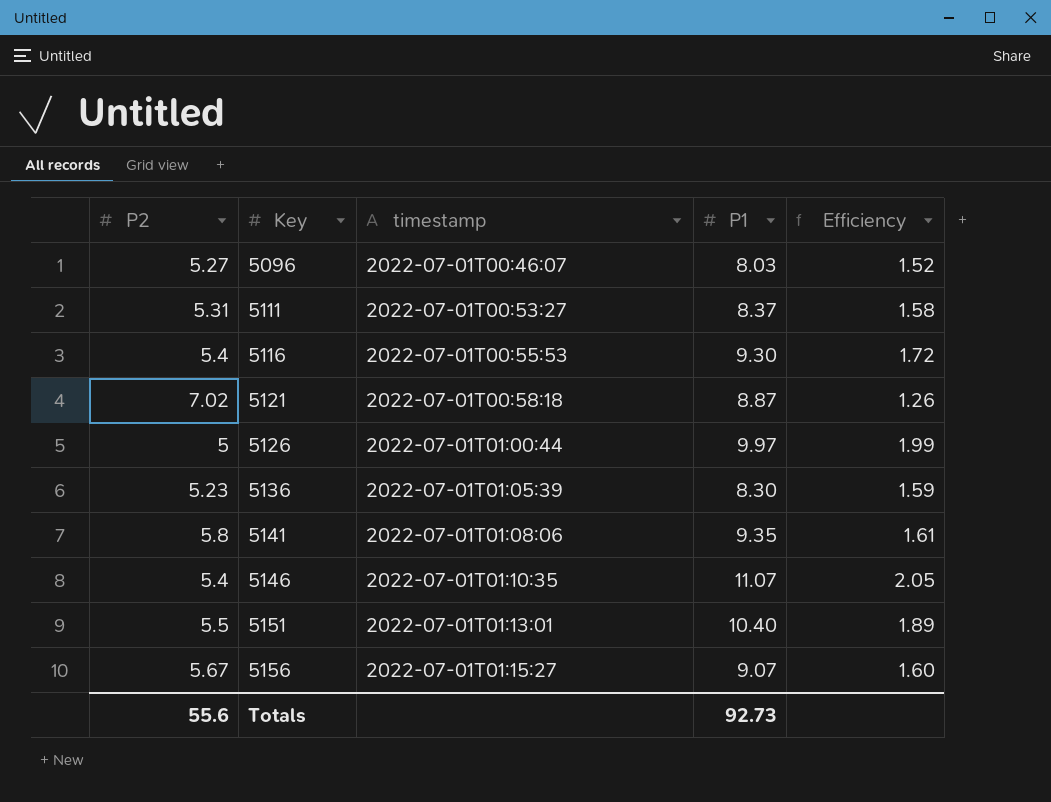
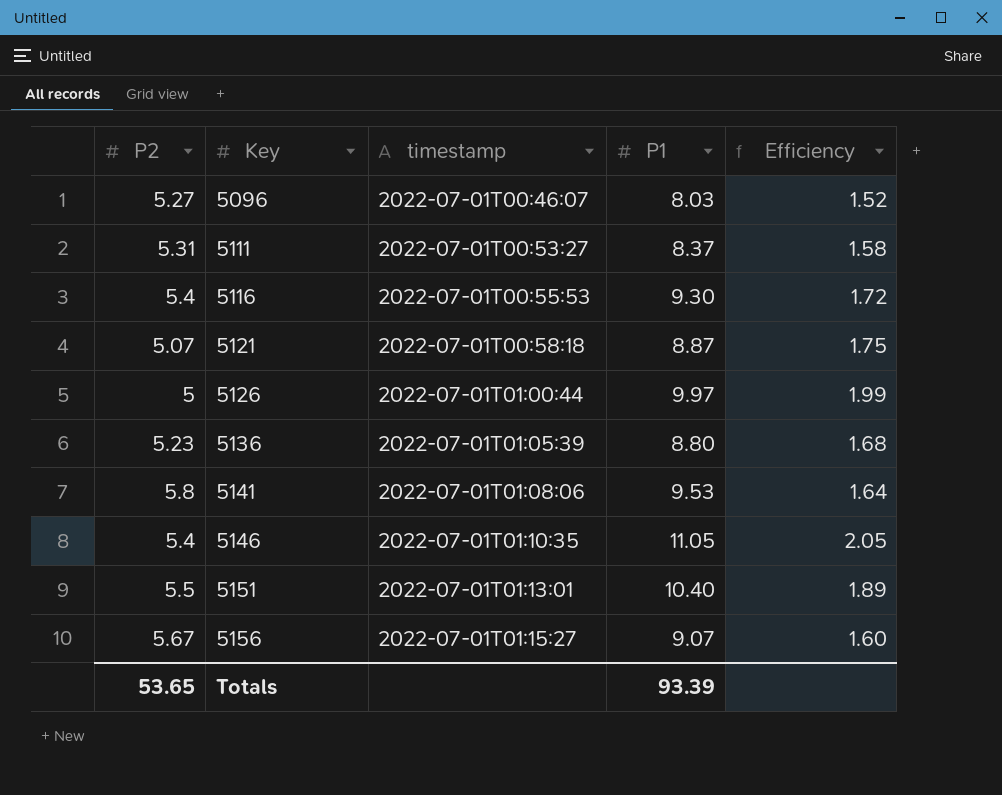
5121 | P2: 7.02 -> 5.07
5121 | Efficiency: 1.26 -> 1.75
5136 | P1: 8.30 -> 8.80
5136 | Efficiency: 1.59 -> 1.68
5141 | P1: 9.35 -> 9.53
5141 | Efficiency: 1.61 -> 1.64
5146 | P1: 11.07 -> 11.05
Totals | P2: 55.6 -> 53.65
Totals | P1: 92.73 -> 93.39

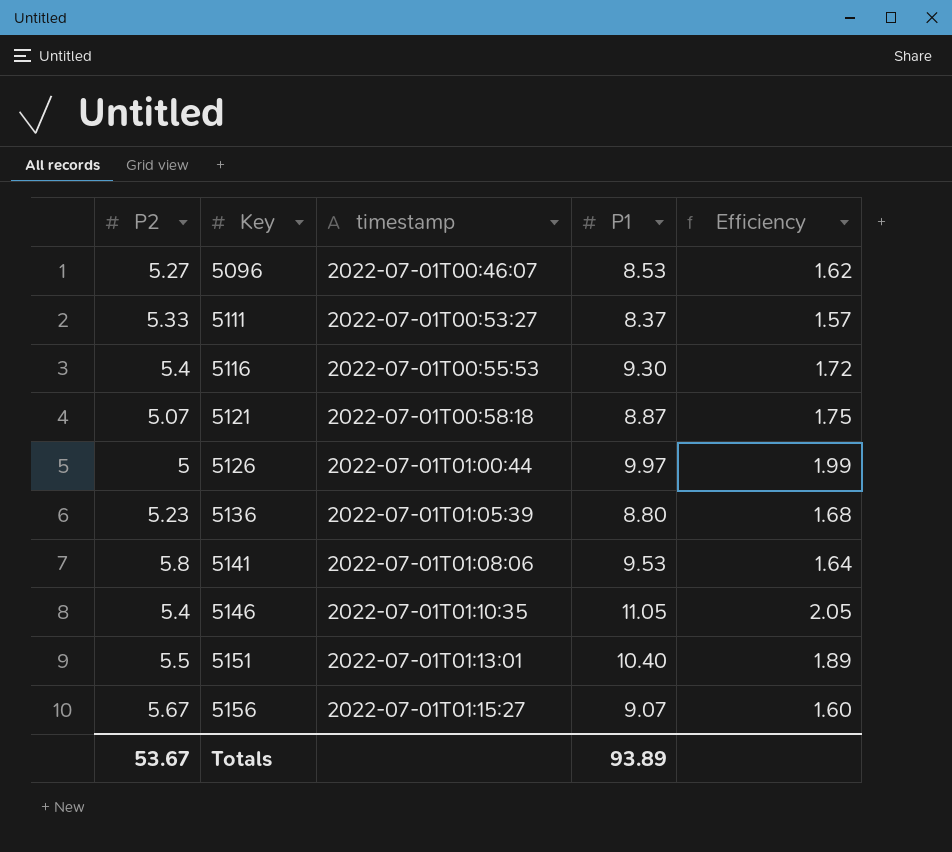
5096 | P1: 8.03 -> 8.53
5096 | Efficiency: 1.52 -> 1.62
5111 | P2: 5.31 -> 5.33
5111 | Efficiency: 1.58 -> 1.57
Totals | P2: 53.65 -> 53.67
Totals | P1: 93.39 -> 93.89

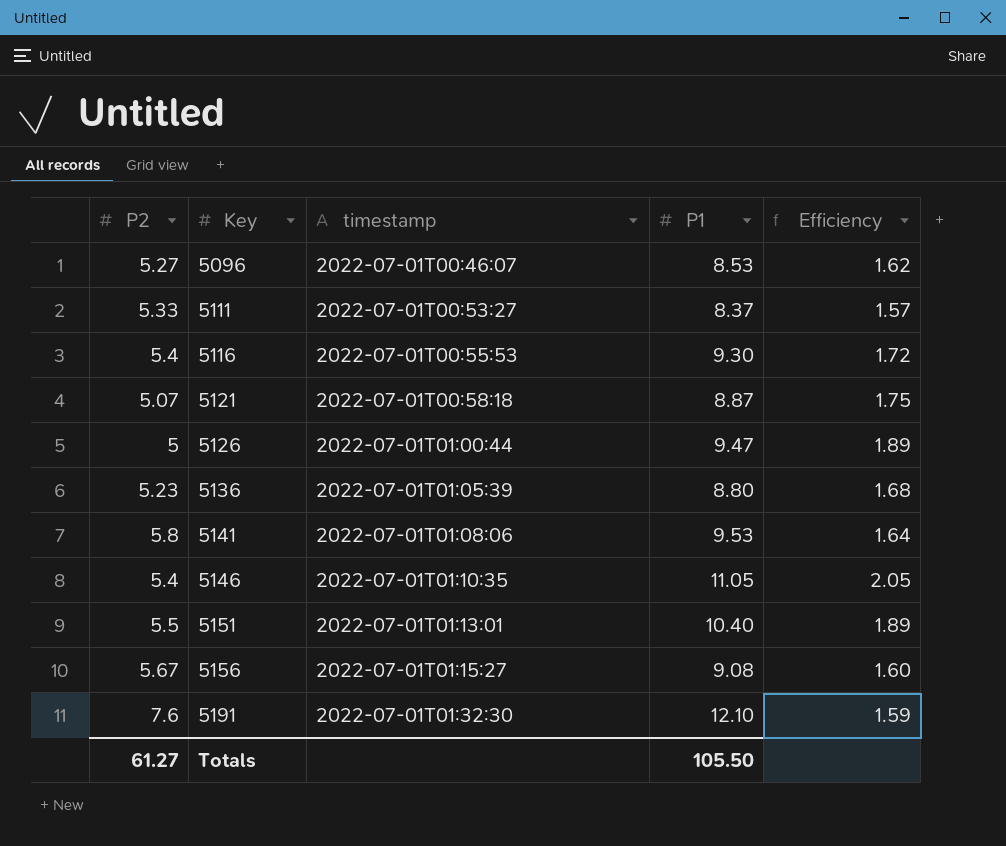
5126 | P1: 9.97 -> 9.47
5126 | Efficiency: 1.99 -> 1.89
5156 | P1: 9.07 -> 9.08
row 5191: none -> 7.6 | 2022-07-01T01:32:30 | 12.10 | 1.59
Totals | P2: 53.67 -> 61.27
Totals | P1: 93.89 -> 105.50

